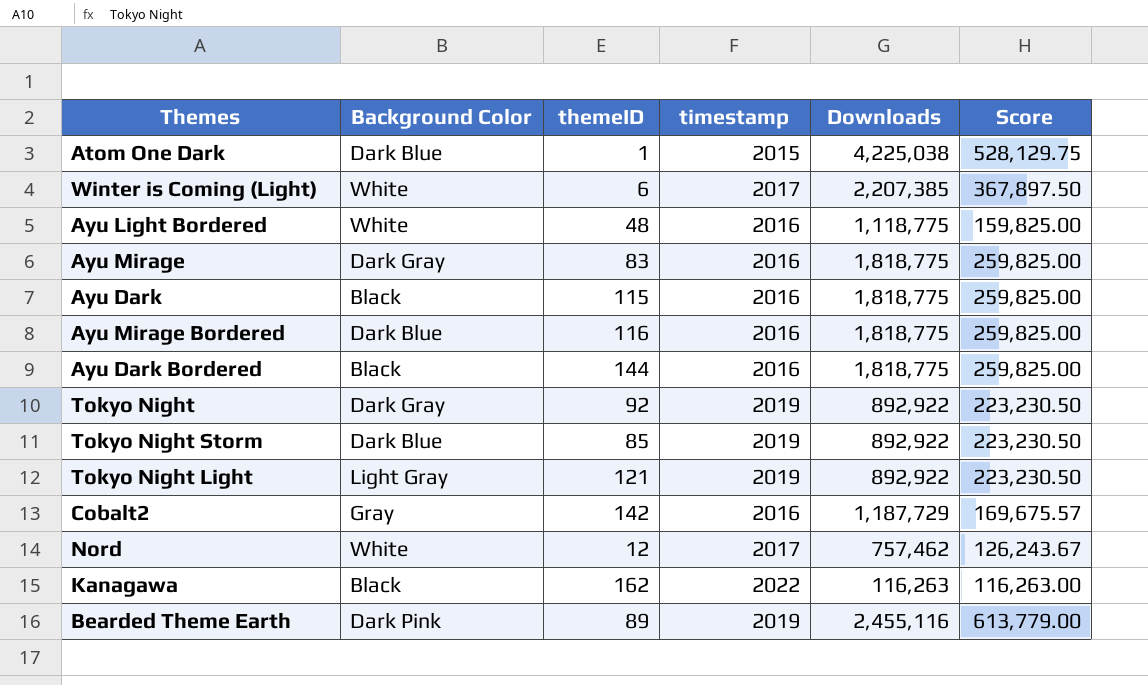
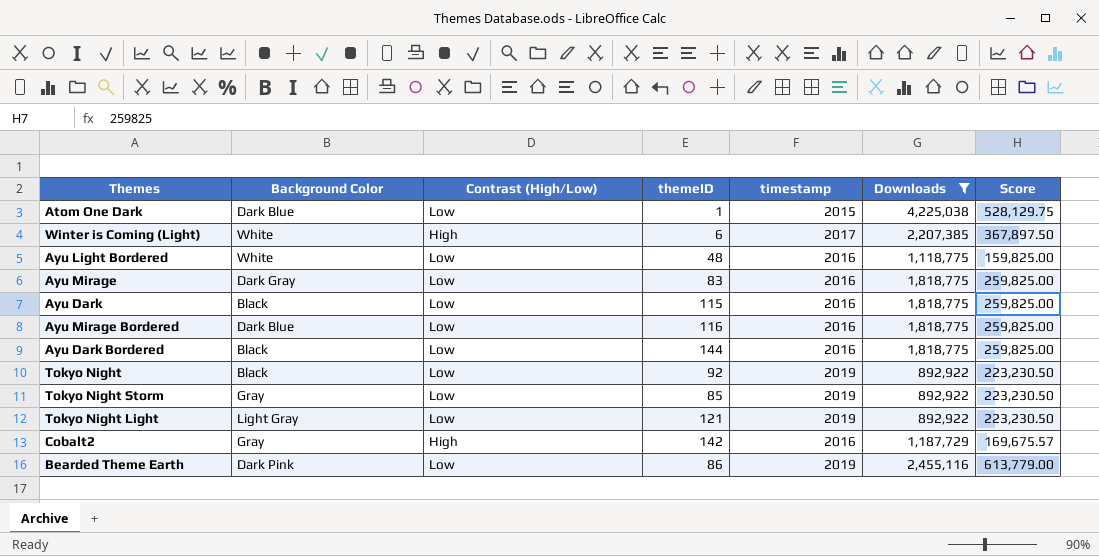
filter: none -> Downloads >= 892,922
column Contrast (High/Low) | position: none -> 3
Tokyo Night | Background Color: Dark Gray -> Black
Tokyo Night Storm | Background Color: Dark Blue -> Gray
Bearded Theme Earth | themeID: 89 -> 86

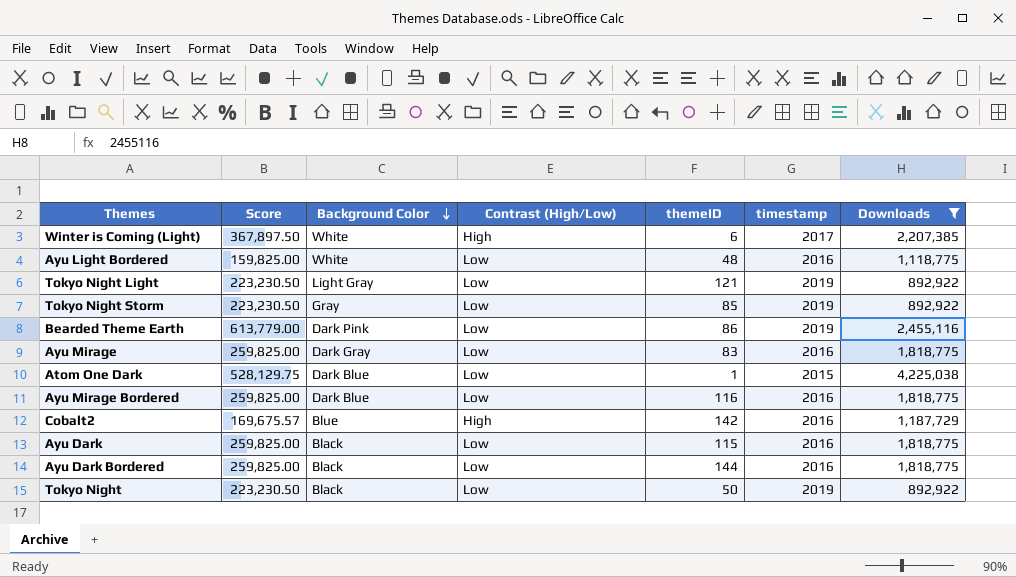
row order: none -> Background Color descending
column Score | position: 7 -> 2
Cobalt2 | Background Color: Gray -> Blue
Tokyo Night | themeID: 92 -> 50

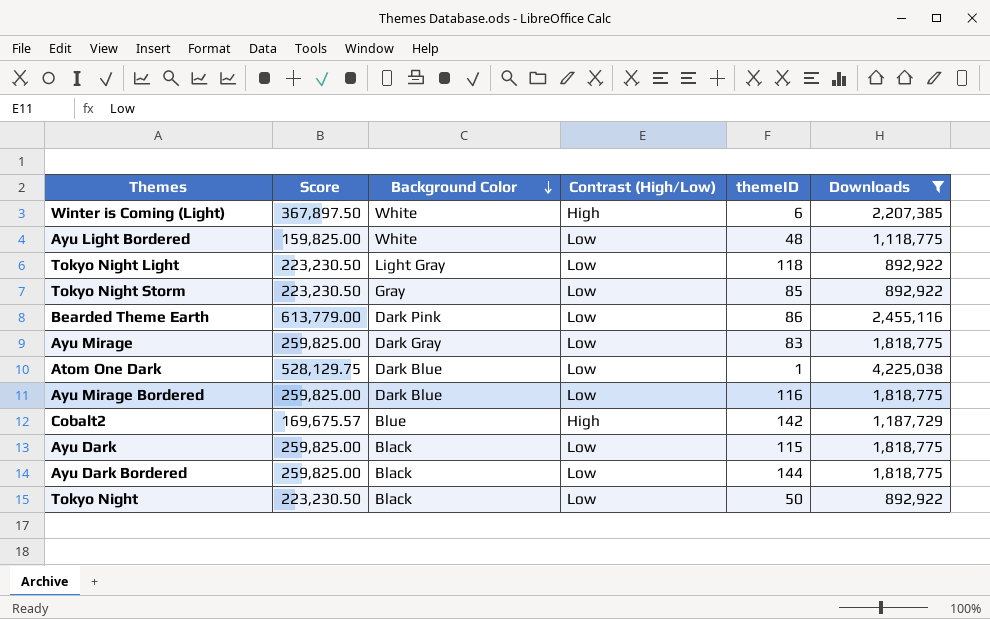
column timestamp | position: 6 -> none
Tokyo Night Light | themeID: 121 -> 118

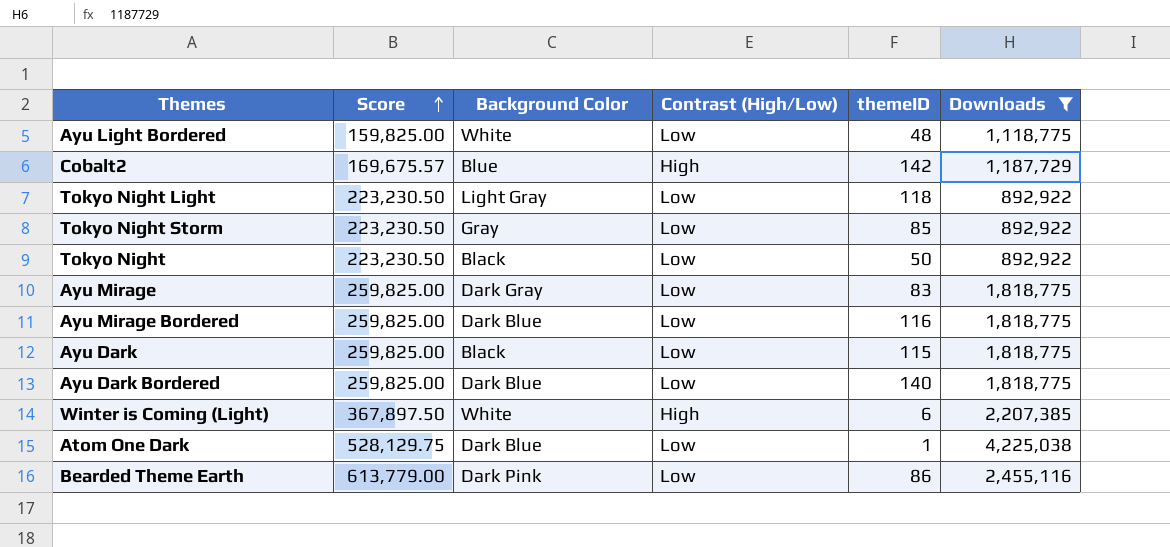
row order: Background Color descending -> Score ascending
Ayu Dark Bordered | Background Color: Black -> Dark Blue
Ayu Dark Bordered | themeID: 144 -> 140

